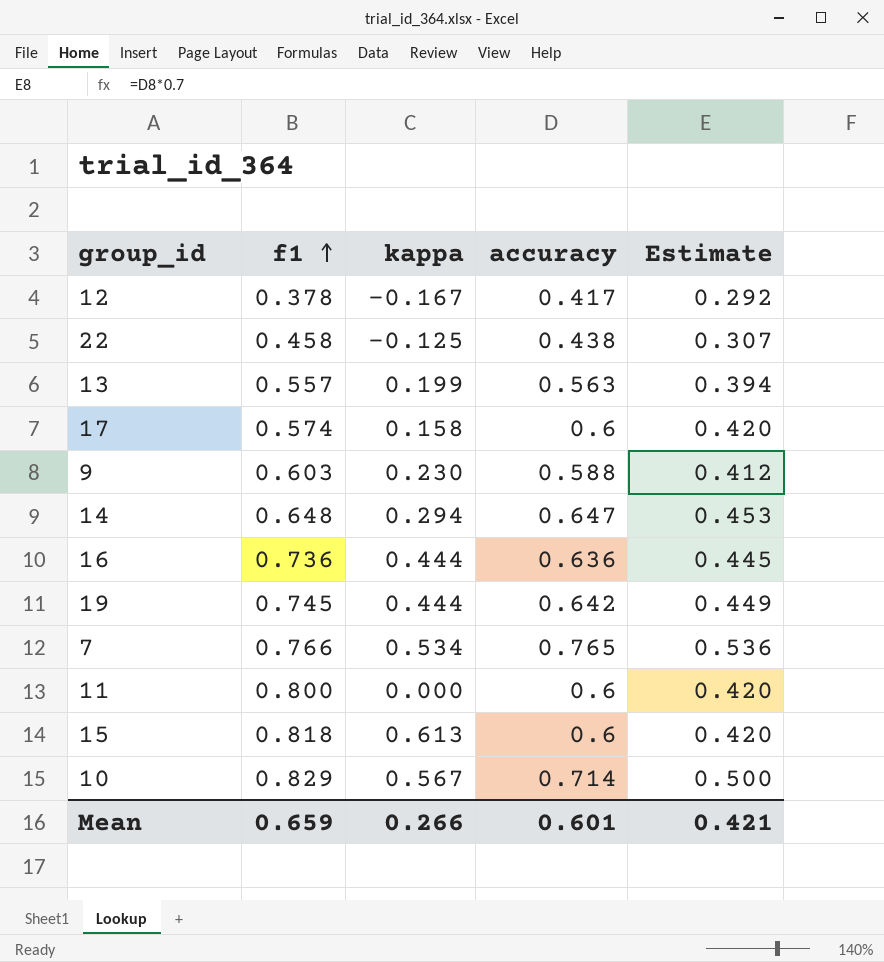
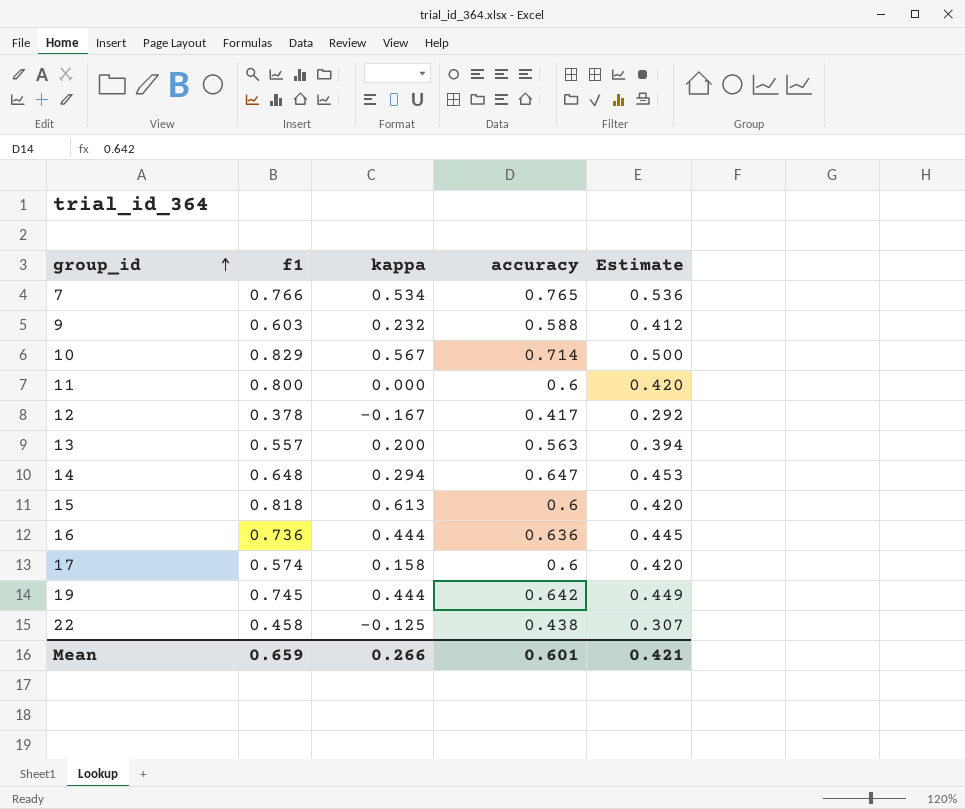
row order: f1 ascending -> group_id ascending
9 | kappa: 0.230 -> 0.232
13 | kappa: 0.199 -> 0.200

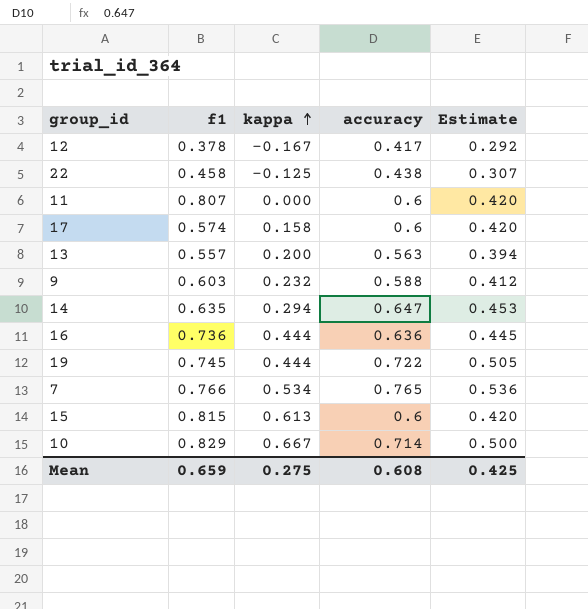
row order: group_id ascending -> kappa ascending
11 | f1: 0.800 -> 0.807
14 | f1: 0.648 -> 0.635
19 | accuracy: 0.642 -> 0.722
19 | Estimate: 0.449 -> 0.505
15 | f1: 0.818 -> 0.815
10 | kappa: 0.567 -> 0.667
Mean | kappa: 0.266 -> 0.275
Mean | accuracy: 0.601 -> 0.608
Mean | Estimate: 0.421 -> 0.425

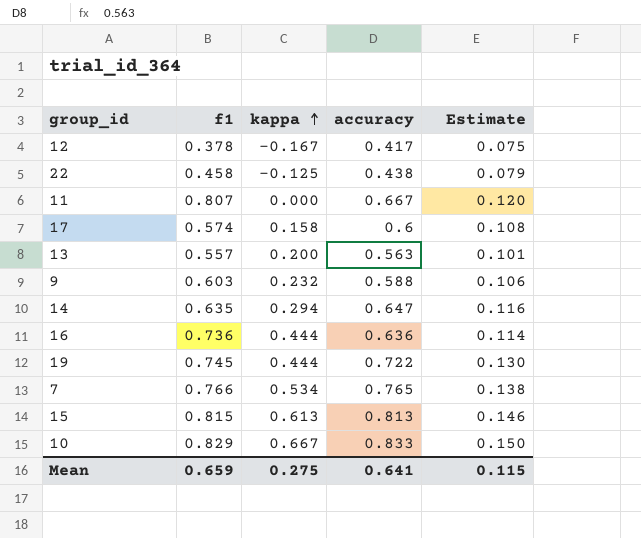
column Estimate | formula: [accuracy] * 0.7 -> [accuracy] * 0.18
11 | accuracy: 0.6 -> 0.667
15 | accuracy: 0.6 -> 0.813
10 | accuracy: 0.714 -> 0.833
Mean | accuracy: 0.608 -> 0.641
Mean | Estimate: 0.425 -> 0.115

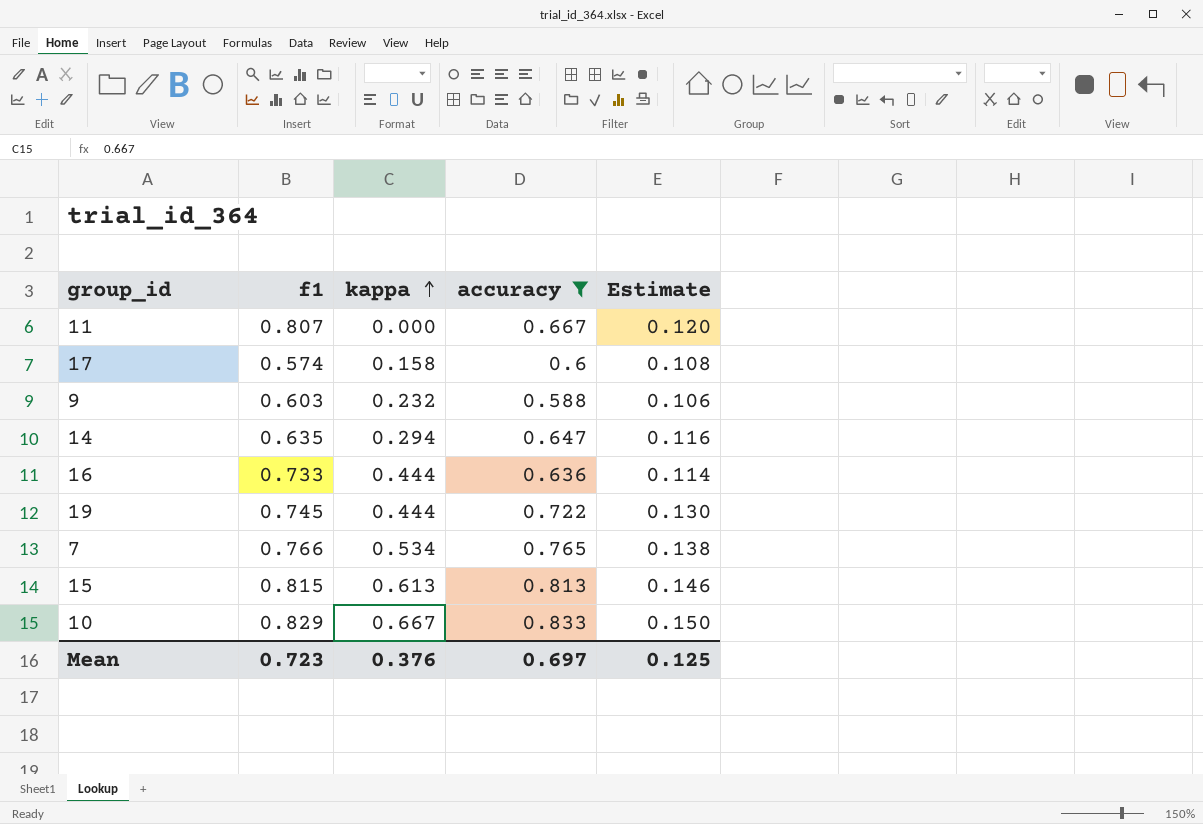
filter: none -> accuracy >= 0.588
16 | f1: 0.736 -> 0.733
Mean | f1: 0.659 -> 0.723
Mean | kappa: 0.275 -> 0.376
Mean | accuracy: 0.641 -> 0.697
Mean | Estimate: 0.115 -> 0.125

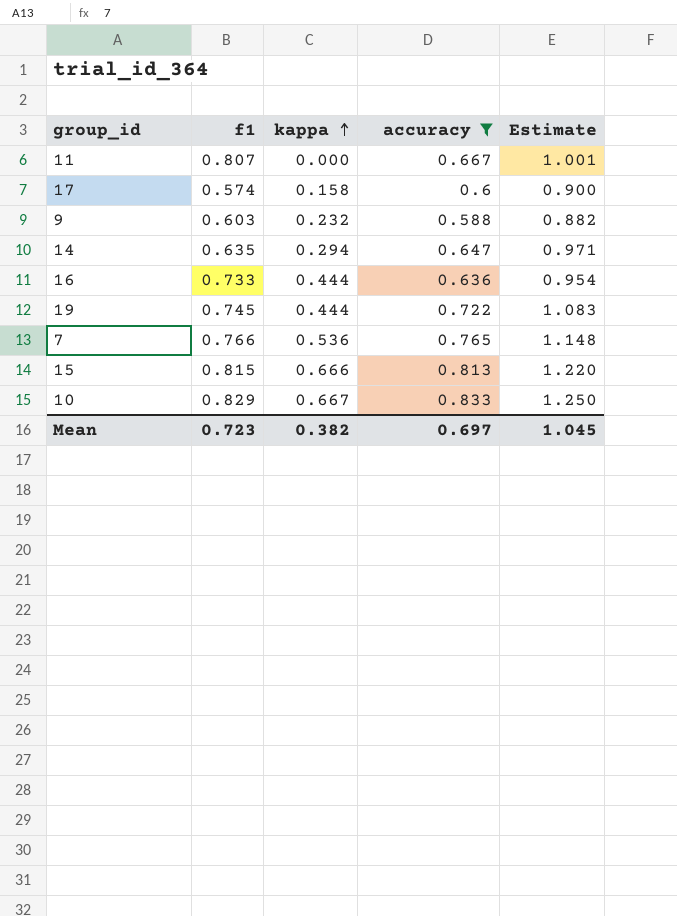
column Estimate | formula: [accuracy] * 0.18 -> [accuracy] * 1.5
7 | kappa: 0.534 -> 0.536
15 | kappa: 0.613 -> 0.666
Mean | kappa: 0.376 -> 0.382
Mean | Estimate: 0.125 -> 1.045

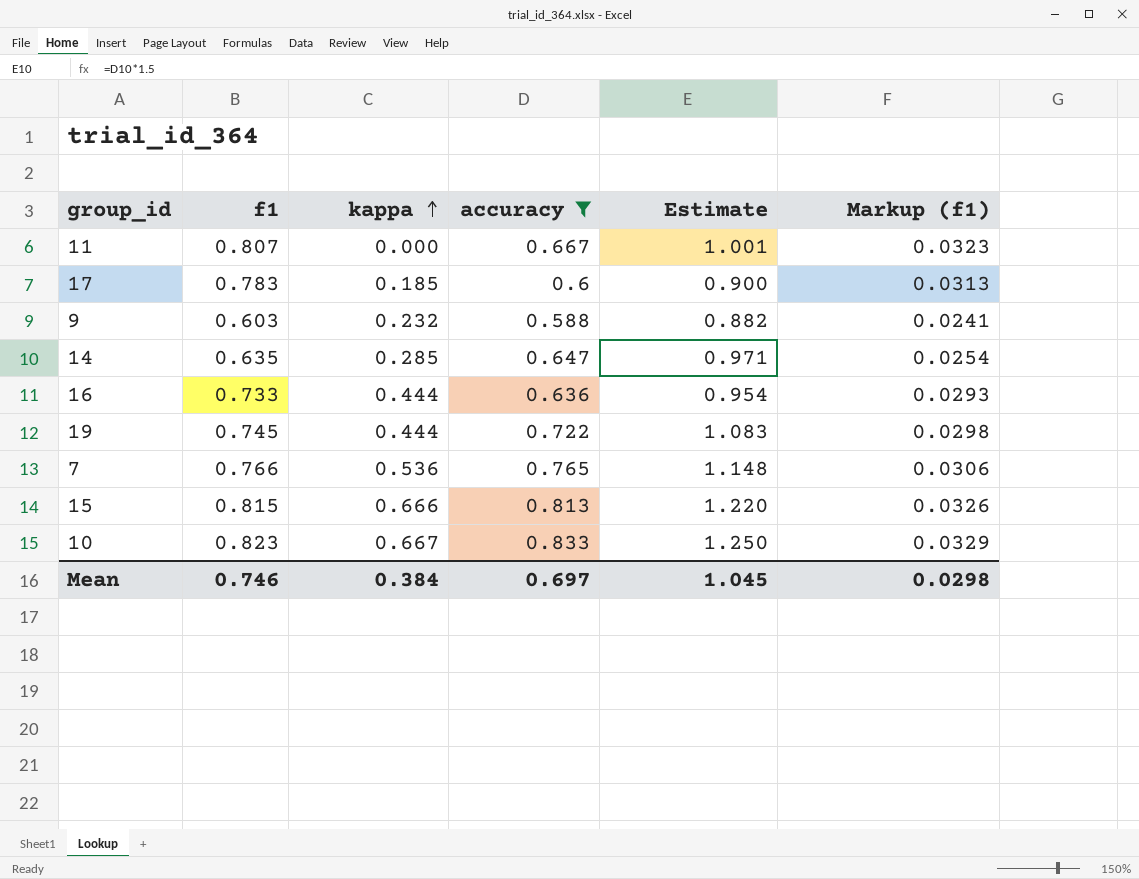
column Markup (f1) | formula: none -> [f1] * 0.04
17 | f1: 0.574 -> 0.783
17 | kappa: 0.158 -> 0.185
14 | kappa: 0.294 -> 0.285
10 | f1: 0.829 -> 0.823
Mean | f1: 0.723 -> 0.746
Mean | kappa: 0.382 -> 0.384

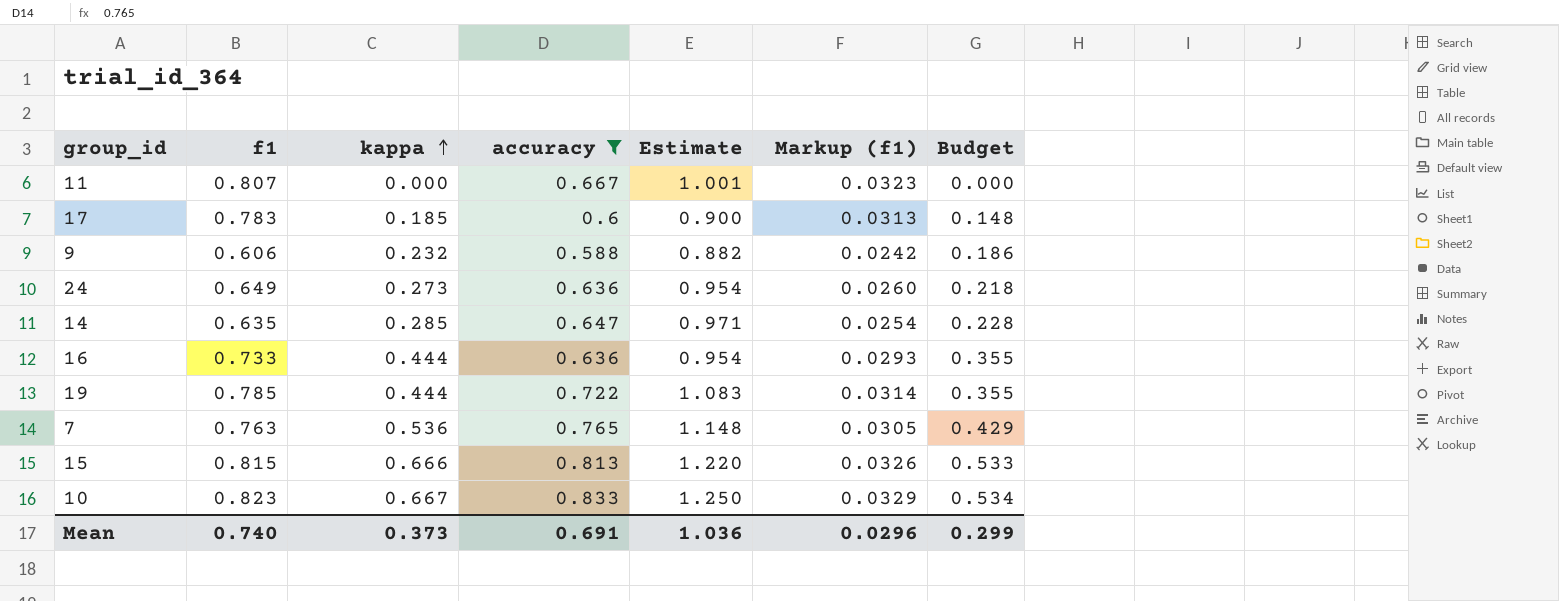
column Budget | formula: none -> [kappa] * 0.8
9 | f1: 0.603 -> 0.606
9 | Markup (f1): 0.0241 -> 0.0242
row 24: none -> 0.649 | 0.273 | 0.636 | 0.954 | 0.0260 | 0.218
19 | f1: 0.745 -> 0.785
19 | Markup (f1): 0.0298 -> 0.0314
7 | f1: 0.766 -> 0.763
7 | Markup (f1): 0.0306 -> 0.0305
Mean | f1: 0.746 -> 0.740
Mean | kappa: 0.384 -> 0.373
Mean | accuracy: 0.697 -> 0.691
Mean | Estimate: 1.045 -> 1.036
Mean | Markup (f1): 0.0298 -> 0.0296

